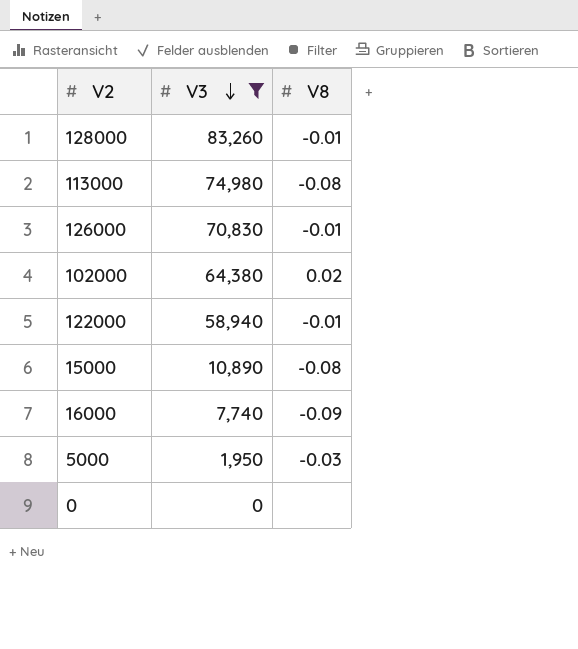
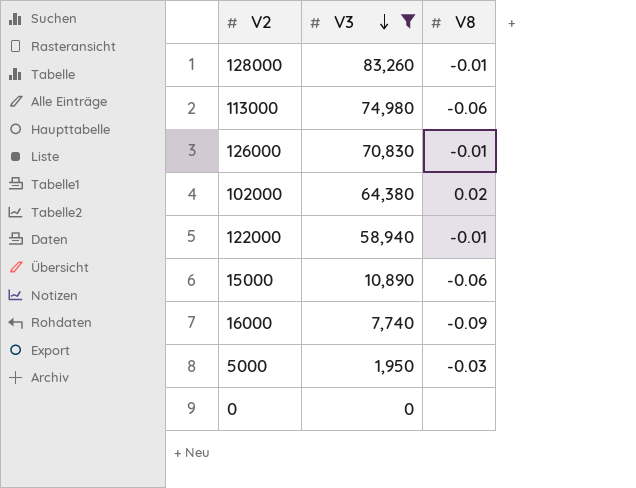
113000 | V8: -0.08 -> -0.06
15000 | V8: -0.08 -> -0.06

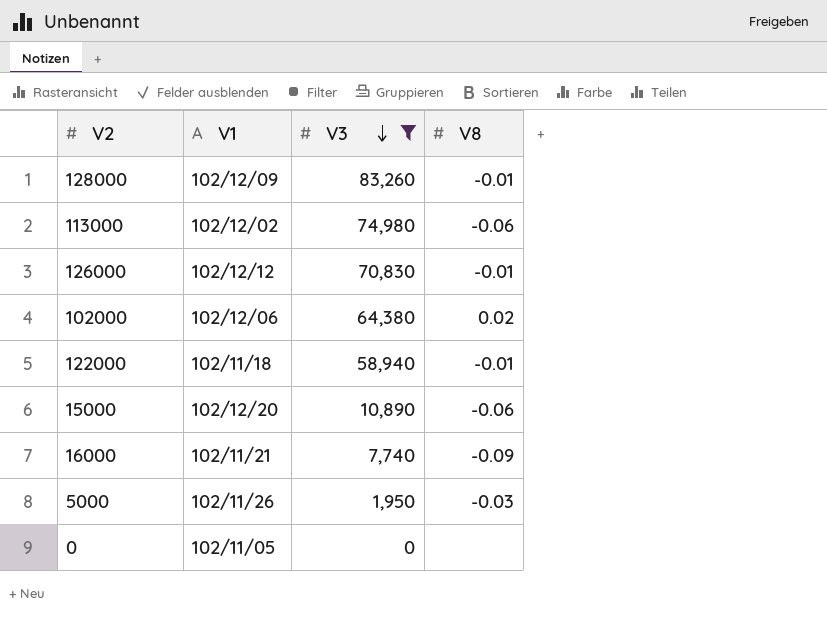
column V1 | position: none -> 2

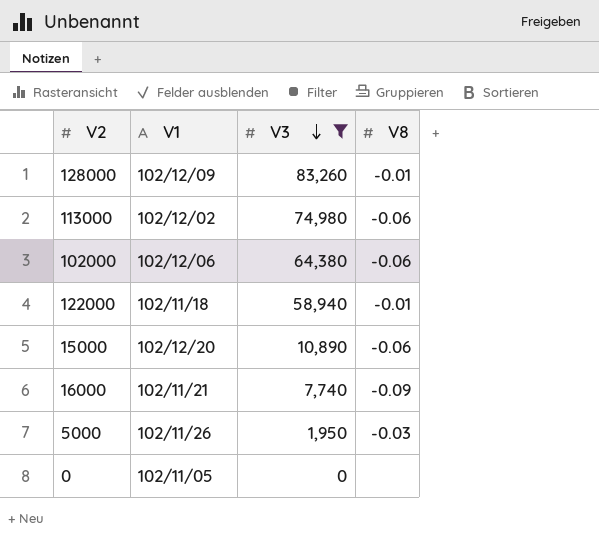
row 126000: 102/12/12 | 70,830 | -0.01 -> none
102000 | V8: 0.02 -> -0.06

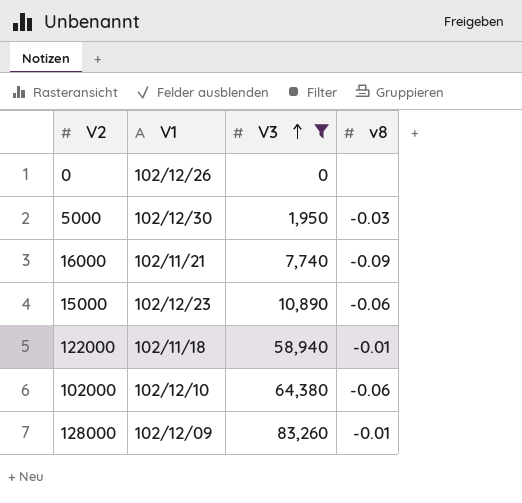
row order: V3 descending -> V3 ascending
column name: V8 -> v8
row 113000: 102/12/02 | 74,980 | -0.06 -> none
0 | V1: 102/11/05 -> 102/12/26
5000 | V1: 102/11/26 -> 102/12/30
15000 | V1: 102/12/20 -> 102/12/23
102000 | V1: 102/12/06 -> 102/12/10

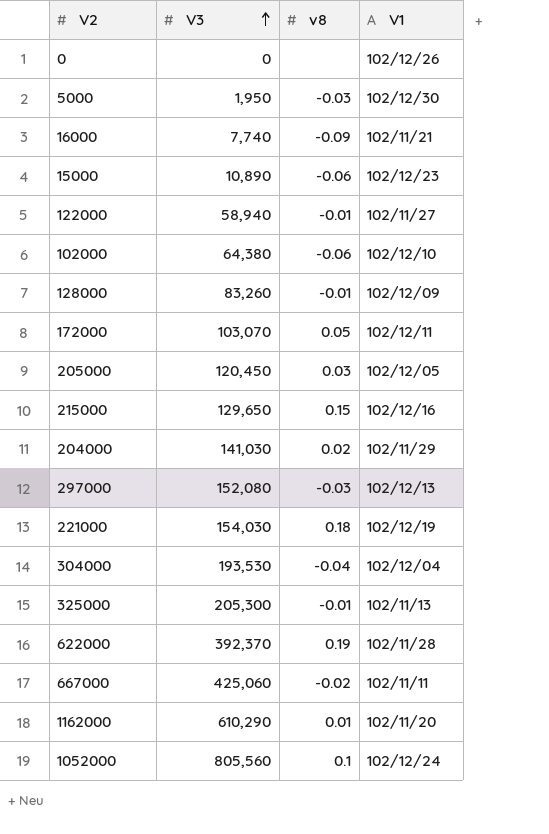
filter: V3 <= 83,260 -> none
column V1 | position: 2 -> 4
122000 | V1: 102/11/18 -> 102/11/27

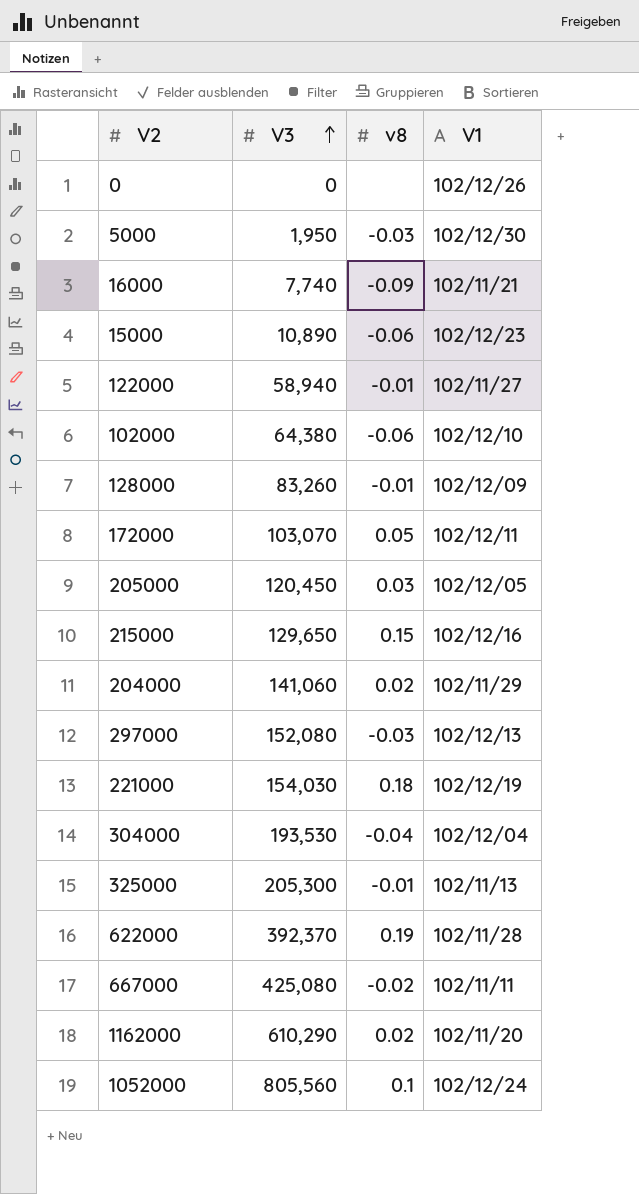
204000 | V3: 141,030 -> 141,060
667000 | V3: 425,060 -> 425,080
1162000 | v8: 0.01 -> 0.02

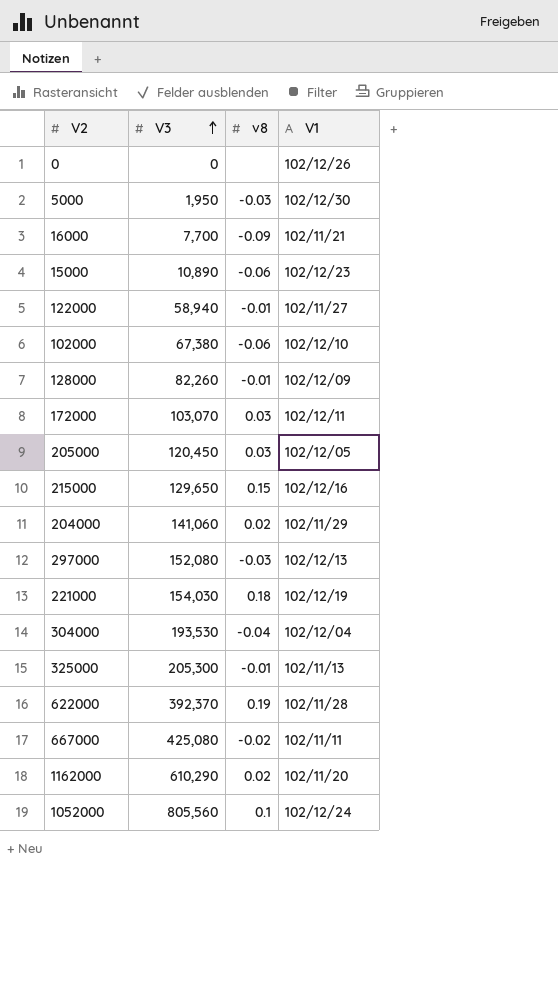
16000 | V3: 7,740 -> 7,700
102000 | V3: 64,380 -> 67,380
128000 | V3: 83,260 -> 82,260
172000 | v8: 0.05 -> 0.03

